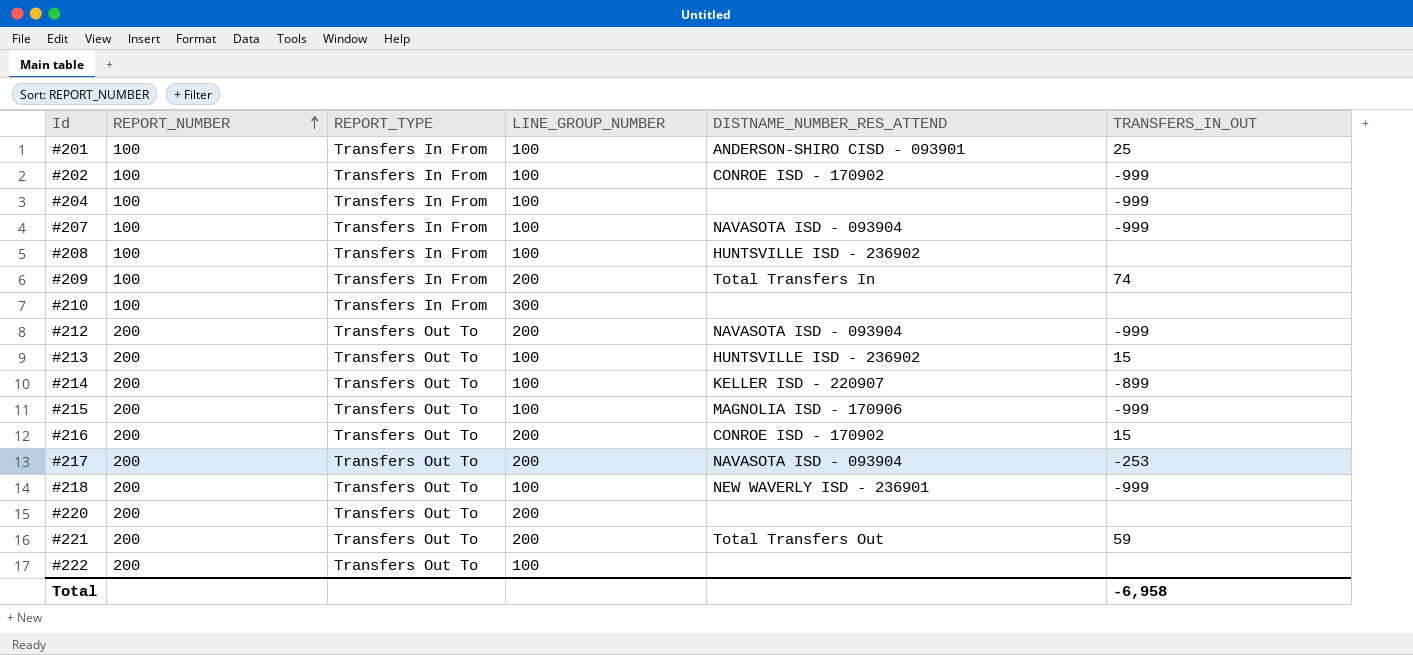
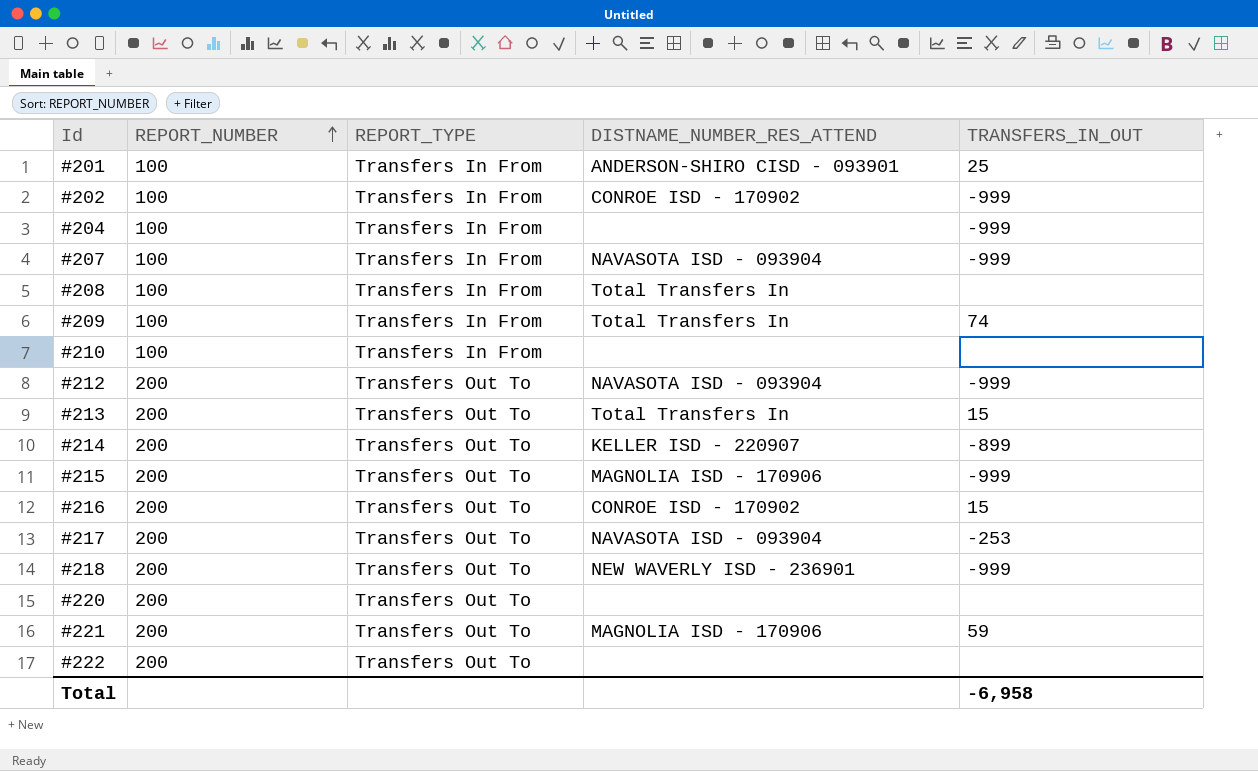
column LINE_GROUP_NUMBER | position: 4 -> none
#208 | DISTNAME_NUMBER_RES_ATTEND: HUNTSVILLE ISD - 236902 -> Total Transfers In
#213 | DISTNAME_NUMBER_RES_ATTEND: HUNTSVILLE ISD - 236902 -> Total Transfers In
#221 | DISTNAME_NUMBER_RES_ATTEND: Total Transfers Out -> MAGNOLIA ISD - 170906

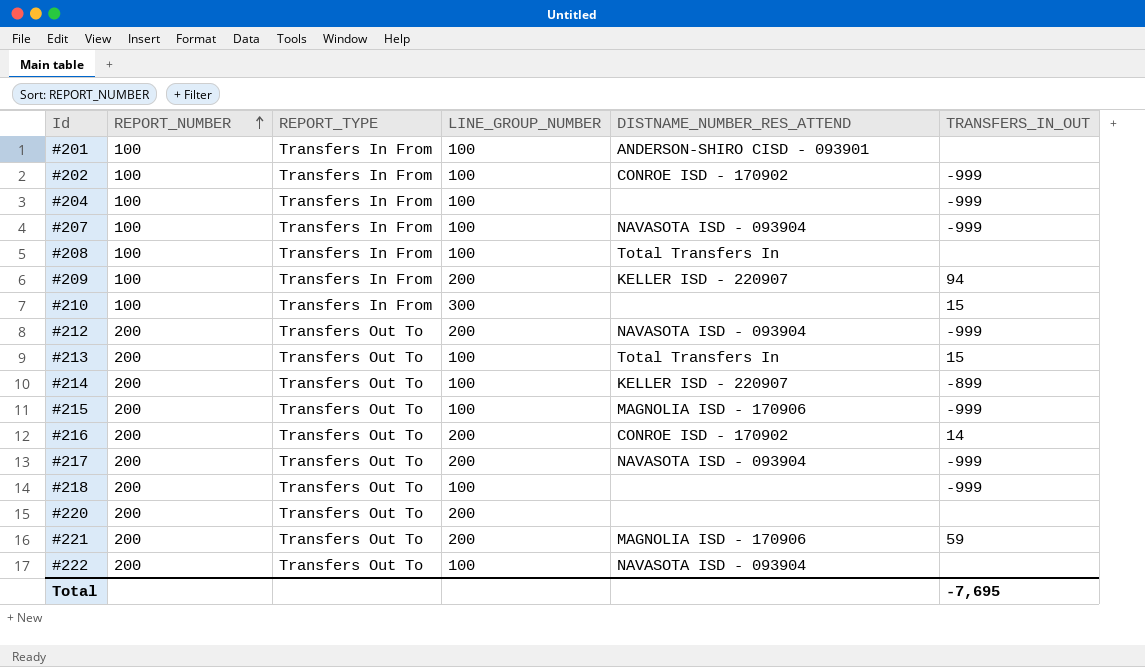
column LINE_GROUP_NUMBER | position: none -> 4
#201 | TRANSFERS_IN_OUT: 25 -> none
#209 | DISTNAME_NUMBER_RES_ATTEND: Total Transfers In -> KELLER ISD - 220907
#209 | TRANSFERS_IN_OUT: 74 -> 94
#210 | TRANSFERS_IN_OUT: none -> 15
#216 | TRANSFERS_IN_OUT: 15 -> 14
#217 | TRANSFERS_IN_OUT: -253 -> -999
#218 | DISTNAME_NUMBER_RES_ATTEND: NEW WAVERLY ISD - 236901 -> none
#222 | DISTNAME_NUMBER_RES_ATTEND: none -> NAVASOTA ISD - 093904
Total | TRANSFERS_IN_OUT: -6,958 -> -7,695

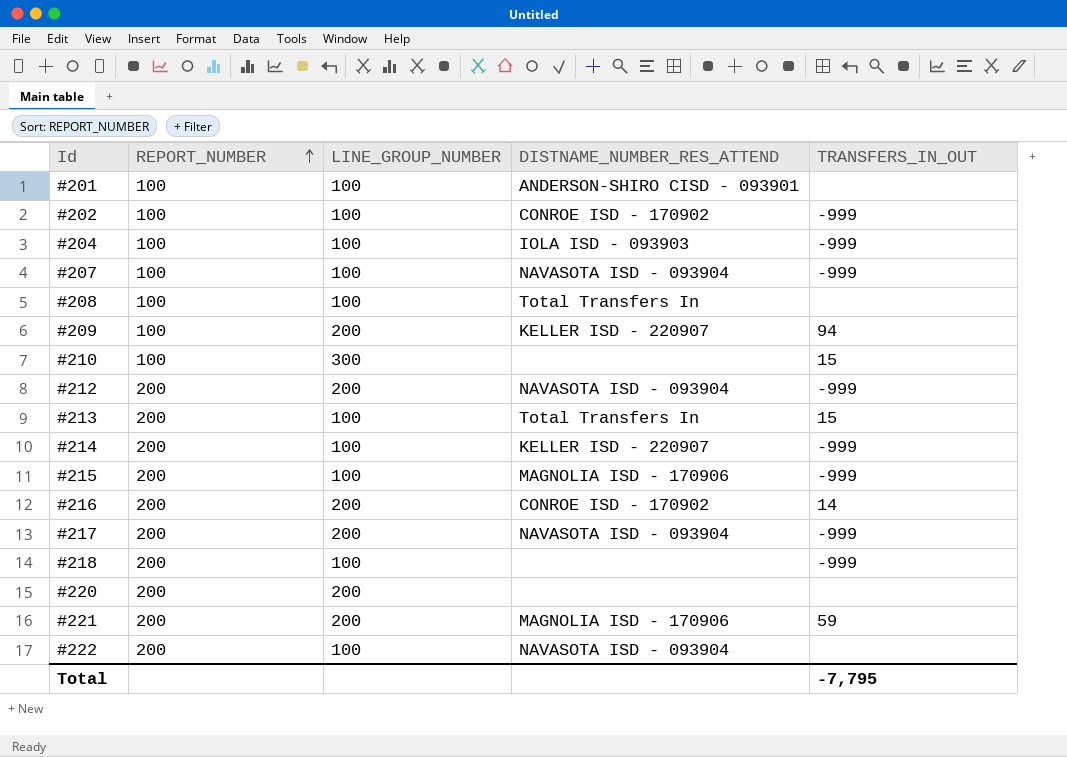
column REPORT_TYPE | position: 3 -> none
#204 | DISTNAME_NUMBER_RES_ATTEND: none -> IOLA ISD - 093903
#214 | TRANSFERS_IN_OUT: -899 -> -999
Total | TRANSFERS_IN_OUT: -7,695 -> -7,795

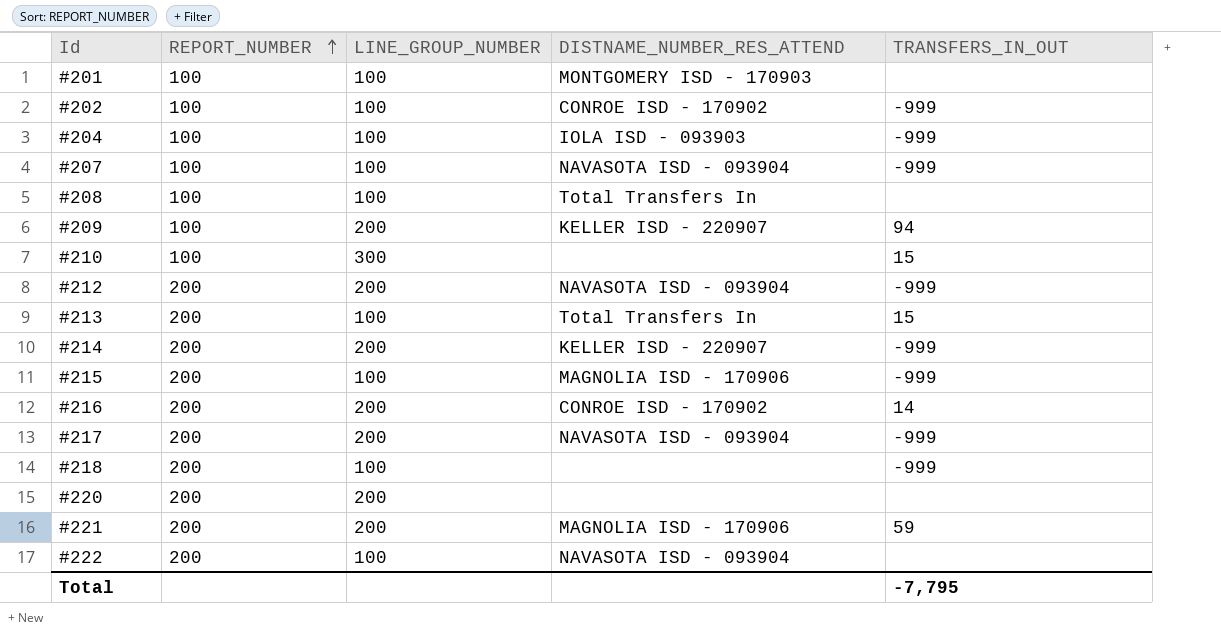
#201 | DISTNAME_NUMBER_RES_ATTEND: ANDERSON-SHIRO CISD - 093901 -> MONTGOMERY ISD - 170903
#214 | LINE_GROUP_NUMBER: 100 -> 200

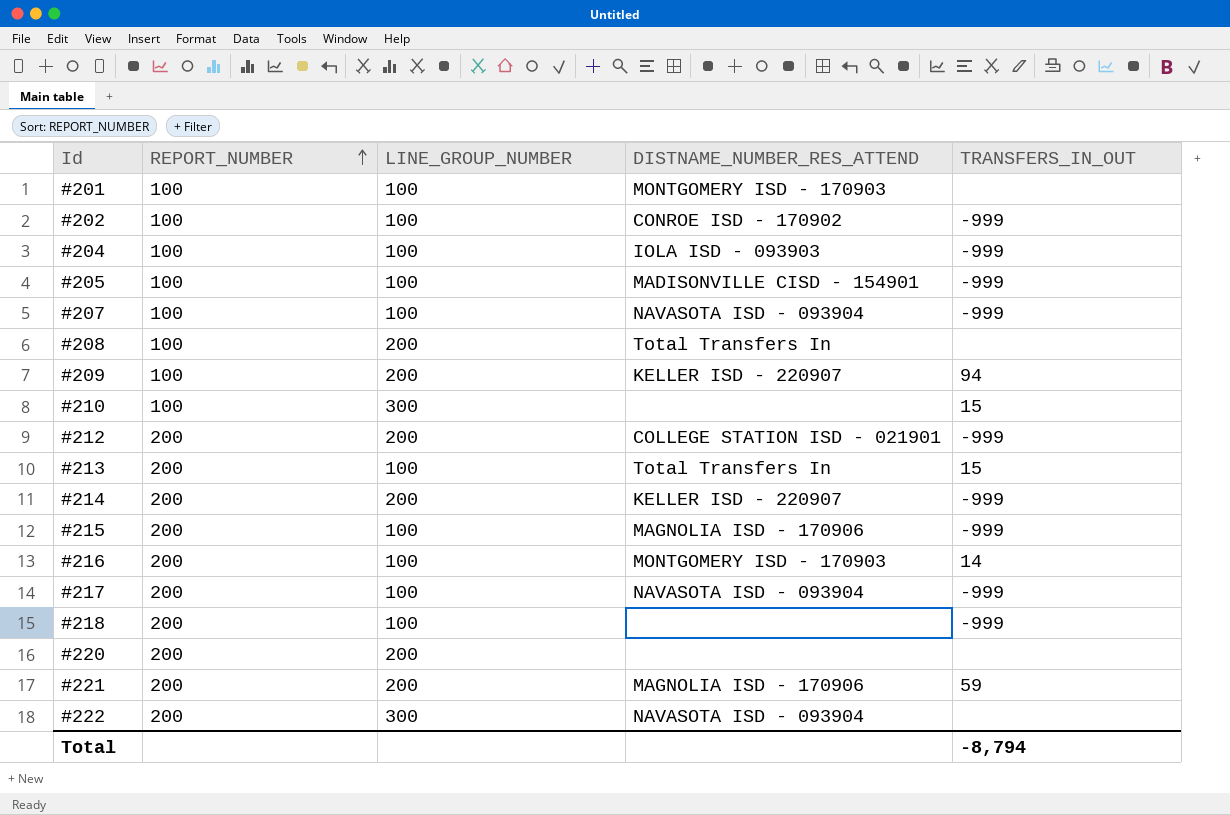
row #205: none -> 100 | 100 | MADISONVILLE CISD - 154901 | -999
#208 | LINE_GROUP_NUMBER: 100 -> 200
#212 | DISTNAME_NUMBER_RES_ATTEND: NAVASOTA ISD - 093904 -> COLLEGE STATION ISD - 021901
#216 | LINE_GROUP_NUMBER: 200 -> 100
#216 | DISTNAME_NUMBER_RES_ATTEND: CONROE ISD - 170902 -> MONTGOMERY ISD - 170903
#217 | LINE_GROUP_NUMBER: 200 -> 100
#222 | LINE_GROUP_NUMBER: 100 -> 300
Total | TRANSFERS_IN_OUT: -7,795 -> -8,794

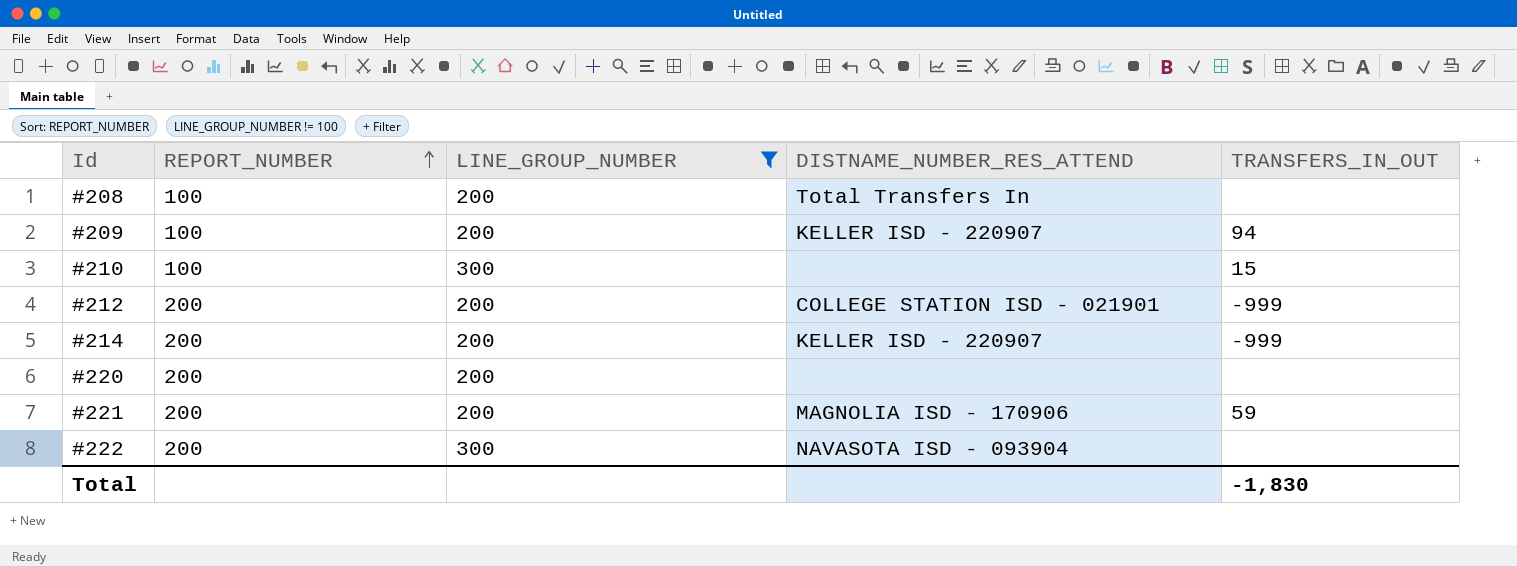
filter: none -> LINE_GROUP_NUMBER != 100
Total | TRANSFERS_IN_OUT: -8,794 -> -1,830

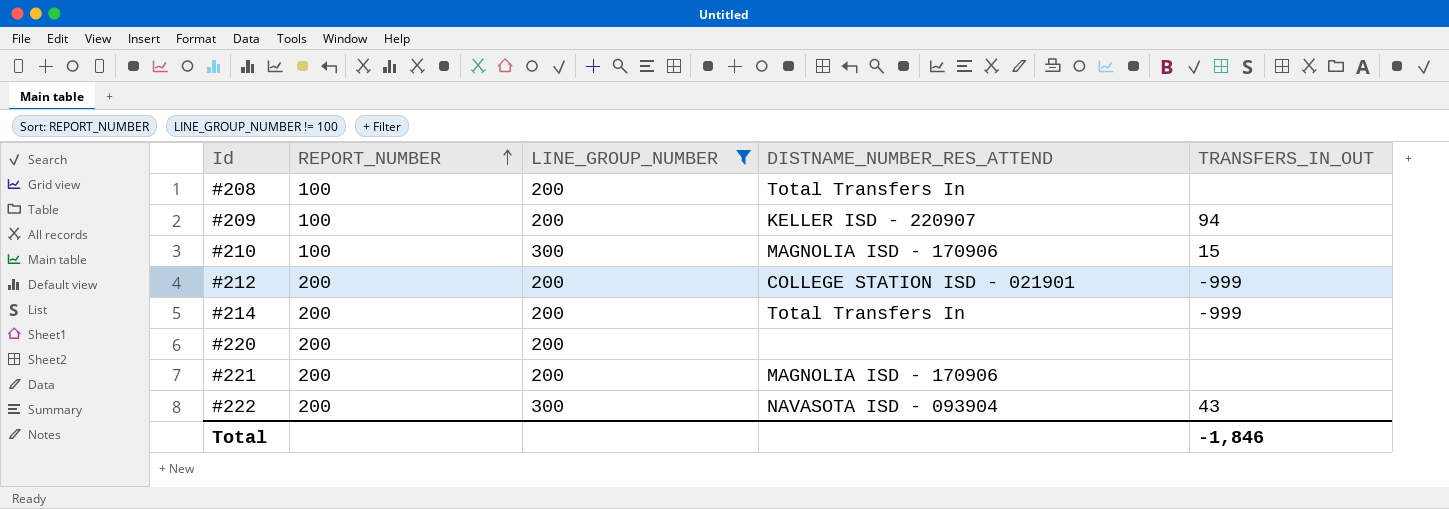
#210 | DISTNAME_NUMBER_RES_ATTEND: none -> MAGNOLIA ISD - 170906
#214 | DISTNAME_NUMBER_RES_ATTEND: KELLER ISD - 220907 -> Total Transfers In
#221 | TRANSFERS_IN_OUT: 59 -> none
#222 | TRANSFERS_IN_OUT: none -> 43
Total | TRANSFERS_IN_OUT: -1,830 -> -1,846

